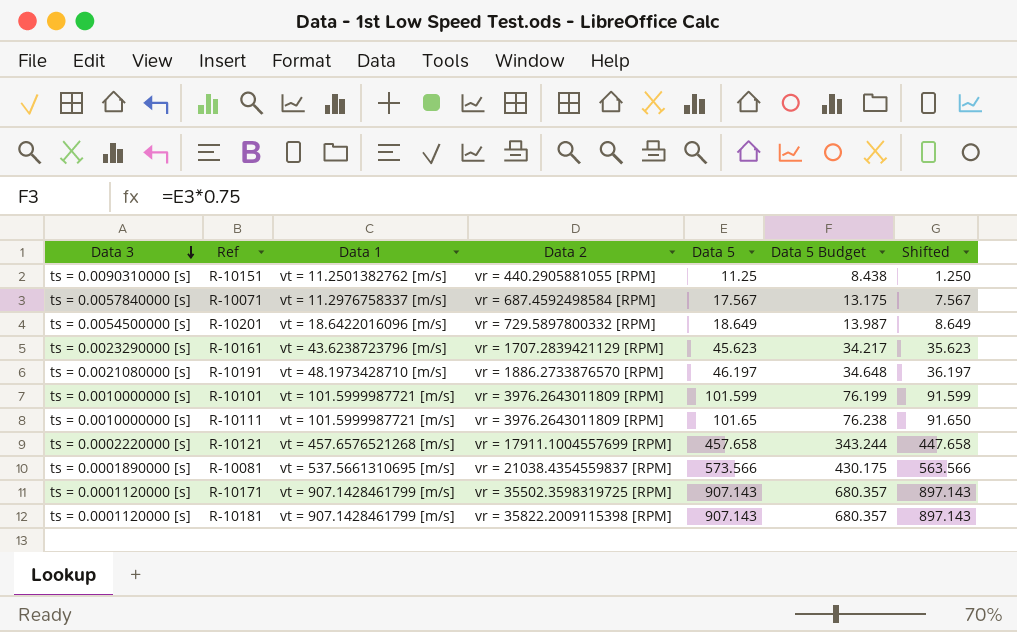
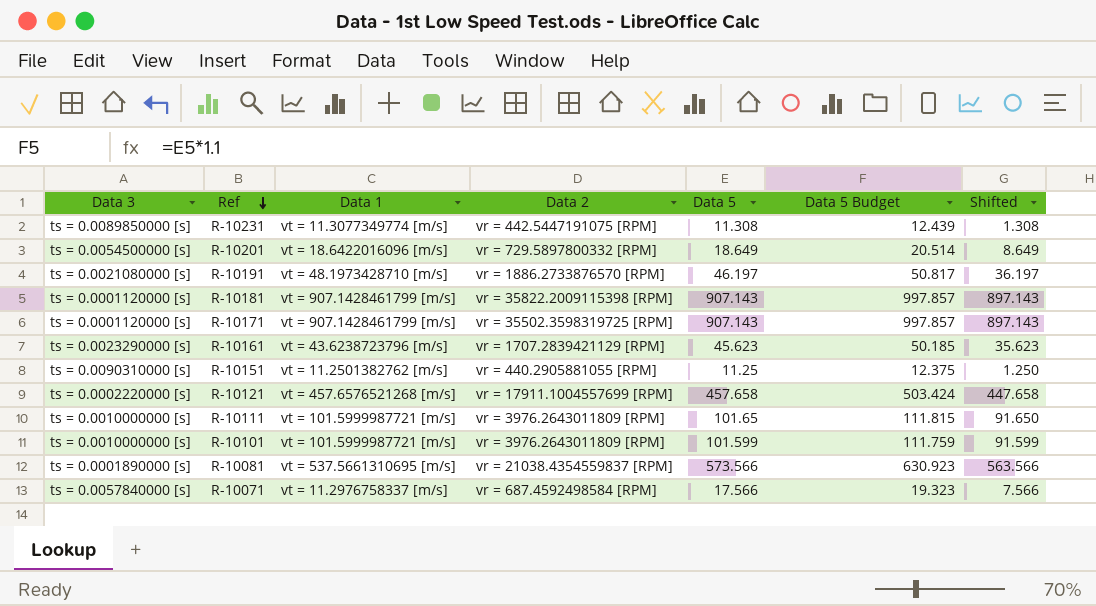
row order: Data 3 descending -> Ref descending
column Data 5 Budget | formula: [Data 5] * 0.75 -> [Data 5] * 1.1
row R-10231: none -> ts = 0.0089850000 [s] | vt = 11.3077349774 [m/s] | vr = 442.5447191075 [RPM] | 11.308 | 12.439 | 1.308
R-10071 | Data 5: 17.567 -> 17.566
R-10071 | Shifted: 7.567 -> 7.566

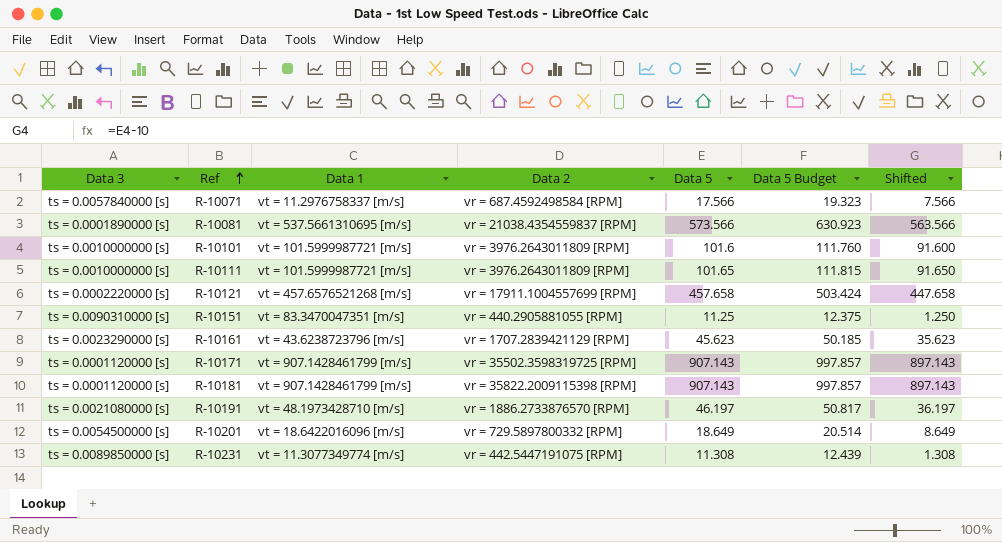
row order: Ref descending -> Ref ascending
R-10101 | Data 5: 101.599 -> 101.6
R-10101 | Data 5 Budget: 111.759 -> 111.760
R-10101 | Shifted: 91.599 -> 91.600
R-10151 | Data 1: vt = 11.2501382762 [m/s] -> vt = 83.3470047351 [m/s]

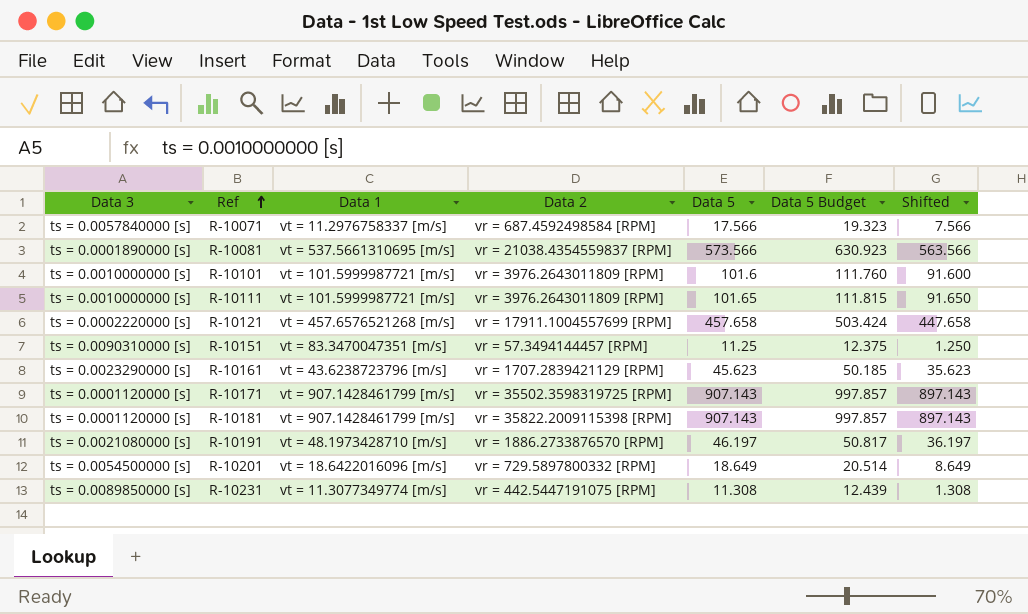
R-10151 | Data 2: vr = 440.2905881055 [RPM] -> vr = 57.3494144457 [RPM]

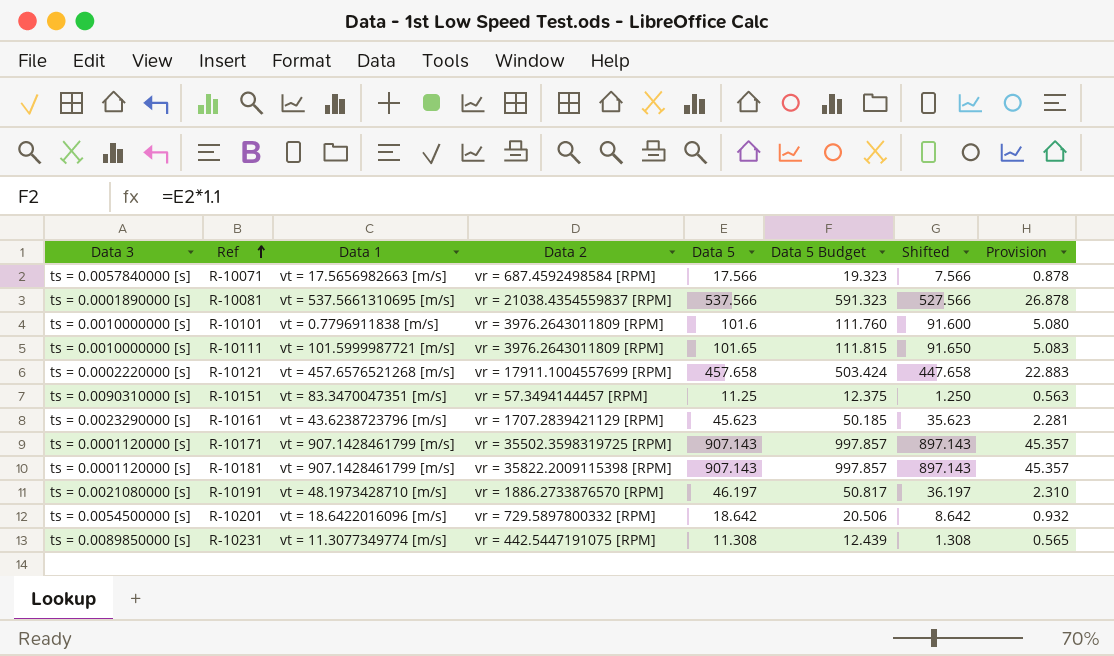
column Provision | formula: none -> [Data 5] * 0.05
R-10071 | Data 1: vt = 11.2976758337 [m/s] -> vt = 17.5656982663 [m/s]
R-10081 | Data 5: 573.566 -> 537.566
R-10081 | Data 5 Budget: 630.923 -> 591.323
R-10081 | Shifted: 563.566 -> 527.566
R-10101 | Data 1: vt = 101.5999987721 [m/s] -> vt = 0.7796911838 [m/s]
R-10201 | Data 5: 18.649 -> 18.642
R-10201 | Data 5 Budget: 20.514 -> 20.506
R-10201 | Shifted: 8.649 -> 8.642

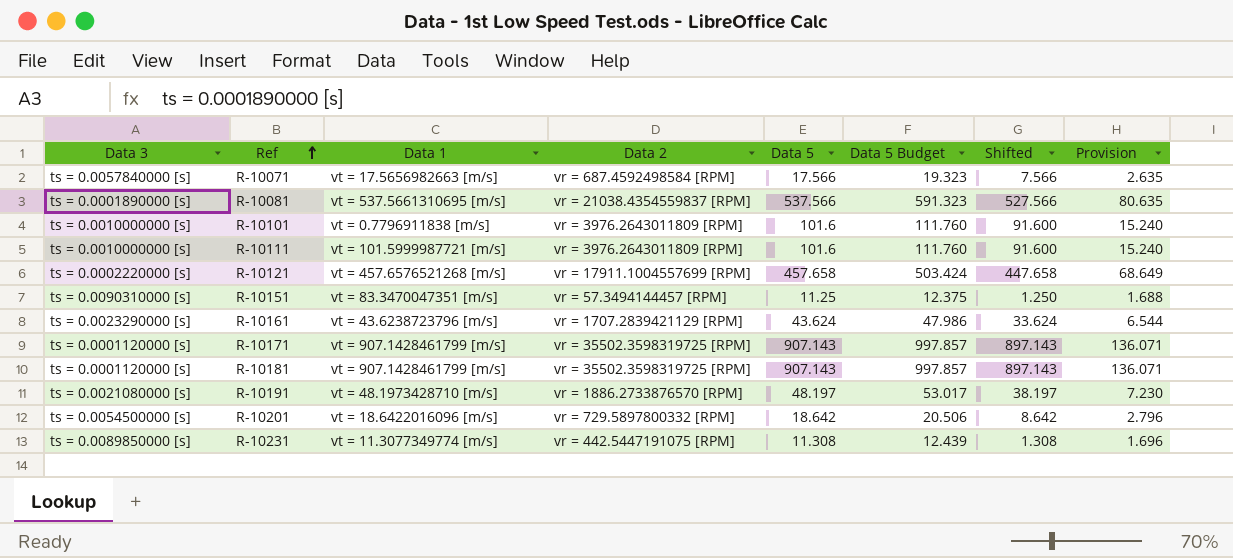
column Provision | formula: [Data 5] * 0.05 -> [Data 5] * 0.15
R-10111 | Data 5: 101.65 -> 101.6
R-10111 | Data 5 Budget: 111.815 -> 111.760
R-10111 | Shifted: 91.650 -> 91.600
R-10161 | Data 5: 45.623 -> 43.624
R-10161 | Data 5 Budget: 50.185 -> 47.986
R-10161 | Shifted: 35.623 -> 33.624
R-10181 | Data 2: vr = 35822.2009115398 [RPM] -> vr = 35502.3598319725 [RPM]
R-10191 | Data 5: 46.197 -> 48.197
R-10191 | Data 5 Budget: 50.817 -> 53.017
R-10191 | Shifted: 36.197 -> 38.197

